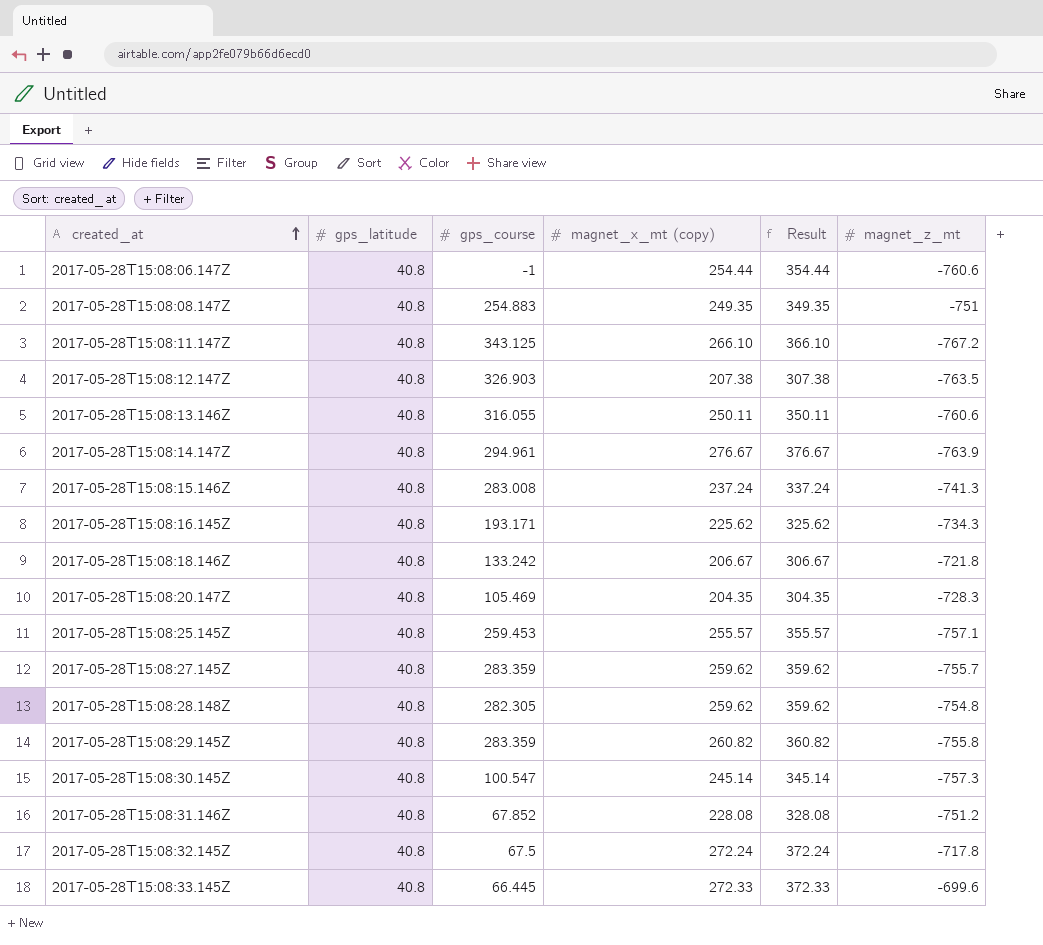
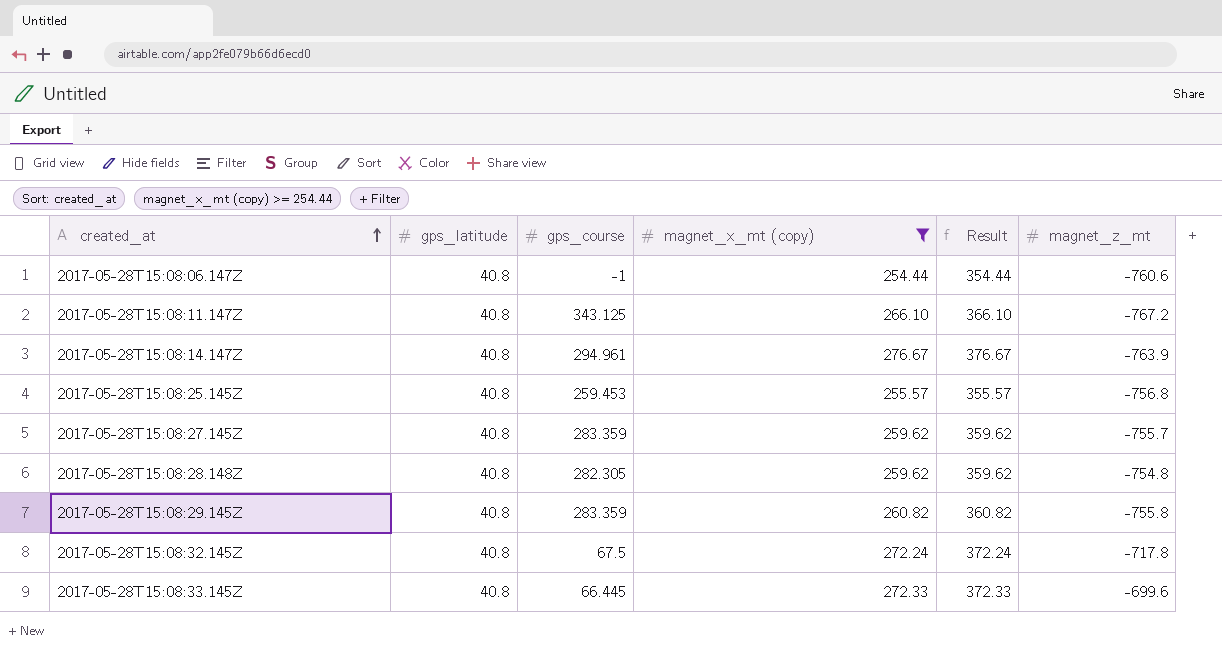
filter: none -> magnet_x_mt (copy) >= 254.44
2017-05-28T15:08:25.145Z | magnet_z_mt: -757.1 -> -756.8

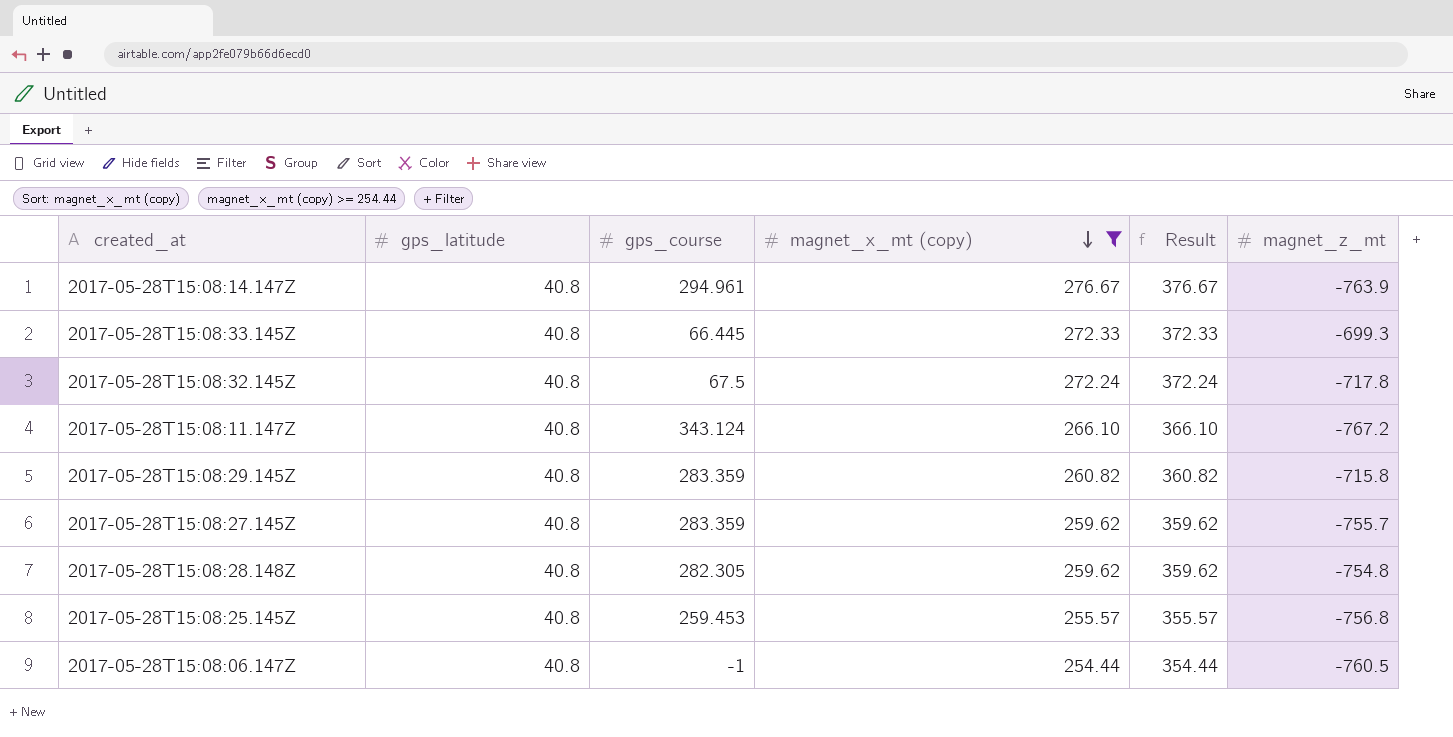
row order: created_at ascending -> magnet_x_mt (copy) descending
2017-05-28T15:08:33.145Z | magnet_z_mt: -699.6 -> -699.3
2017-05-28T15:08:11.147Z | gps_course: 343.125 -> 343.124
2017-05-28T15:08:29.145Z | magnet_z_mt: -755.8 -> -715.8
2017-05-28T15:08:06.147Z | magnet_z_mt: -760.6 -> -760.5

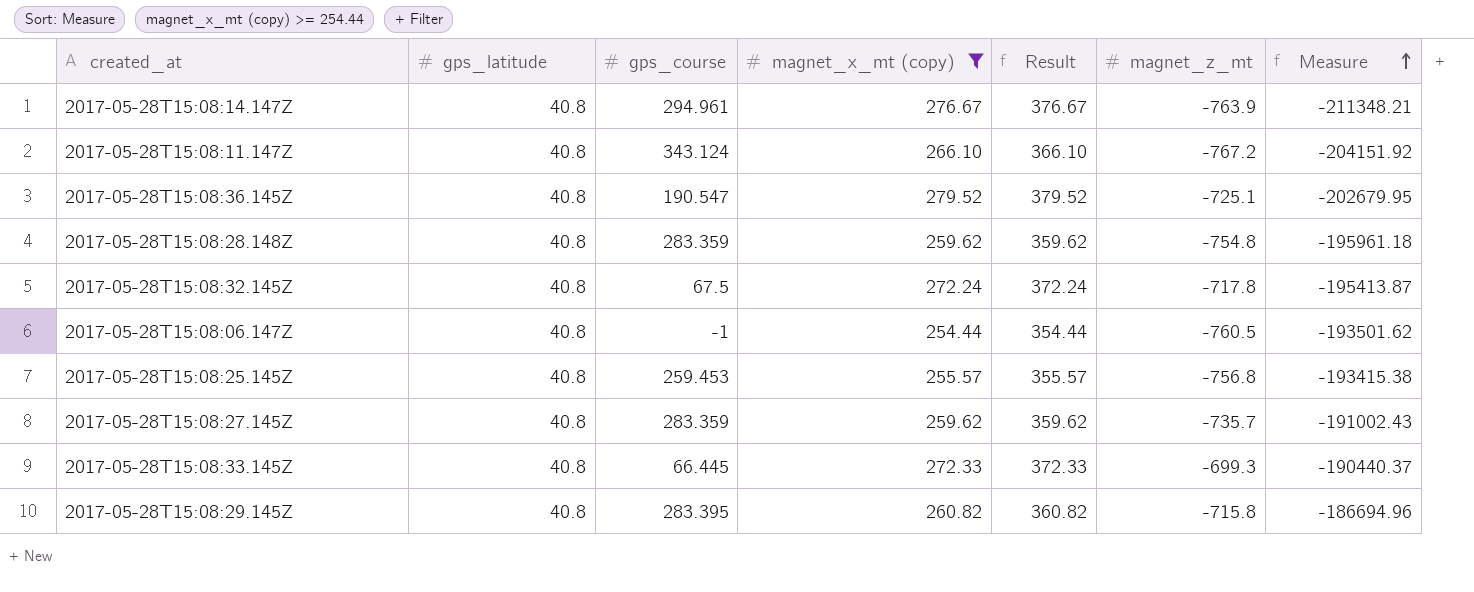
row order: magnet_x_mt (copy) descending -> Measure ascending
column Measure | formula: none -> [magnet_x_mt (copy)] * [magnet_z_mt]
row 2017-05-28T15:08:36.145Z: none -> 40.8 | 190.547 | 279.52 | 379.52 | -725.1 | -202679.95
2017-05-28T15:08:28.148Z | gps_course: 282.305 -> 283.359
2017-05-28T15:08:27.145Z | magnet_z_mt: -755.7 -> -735.7
2017-05-28T15:08:29.145Z | gps_course: 283.359 -> 283.395

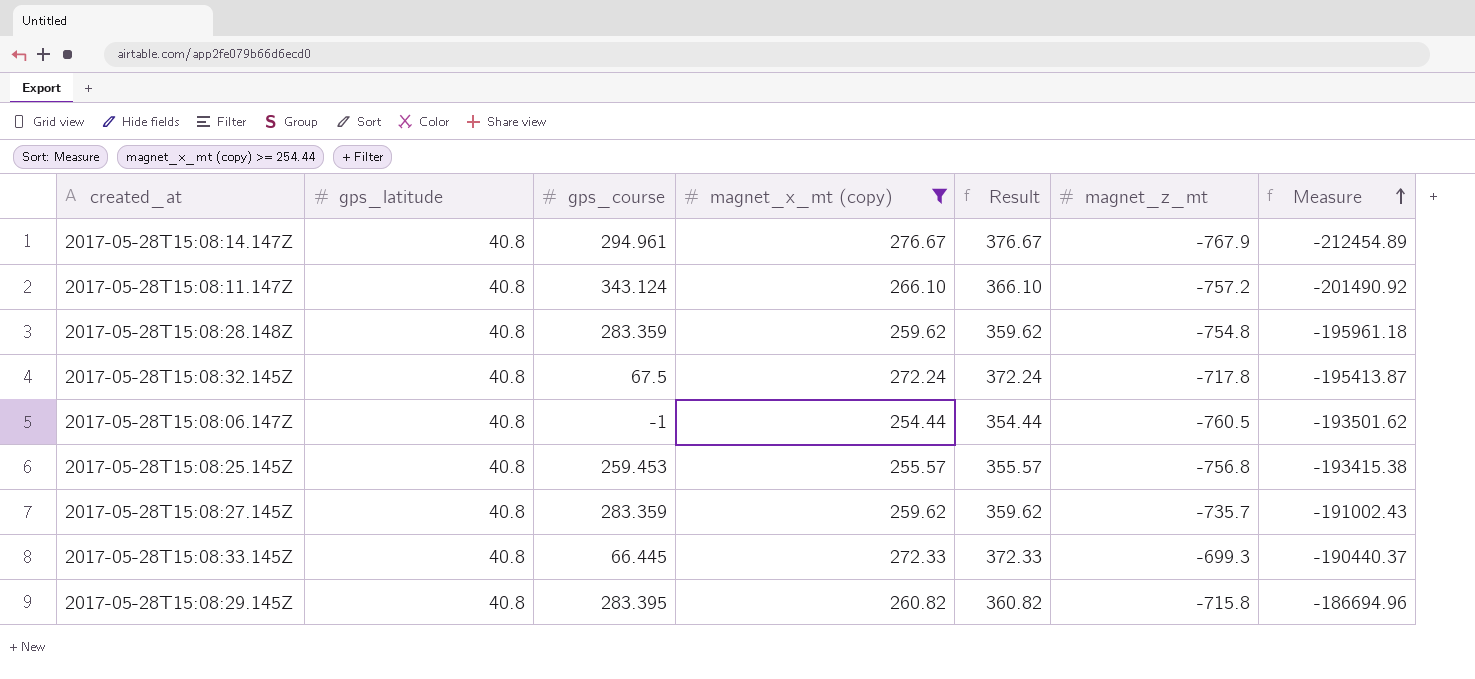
row 2017-05-28T15:08:36.145Z: 40.8 | 190.547 | 279.52 | 379.52 | -725.1 | -202679.95 -> none
2017-05-28T15:08:14.147Z | magnet_z_mt: -763.9 -> -767.9
2017-05-28T15:08:14.147Z | Measure: -211348.21 -> -212454.89
2017-05-28T15:08:11.147Z | magnet_z_mt: -767.2 -> -757.2
2017-05-28T15:08:11.147Z | Measure: -204151.92 -> -201490.92

